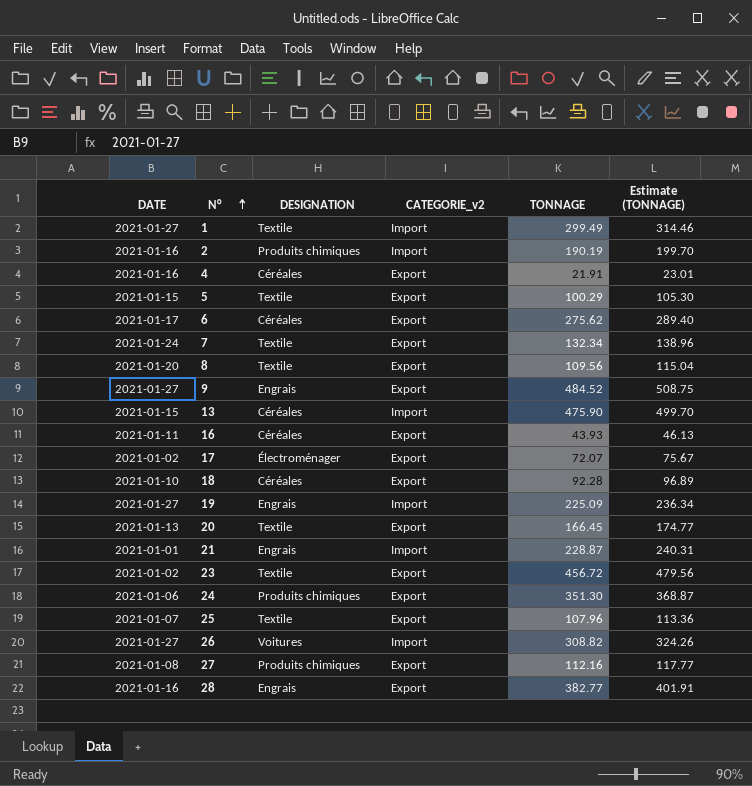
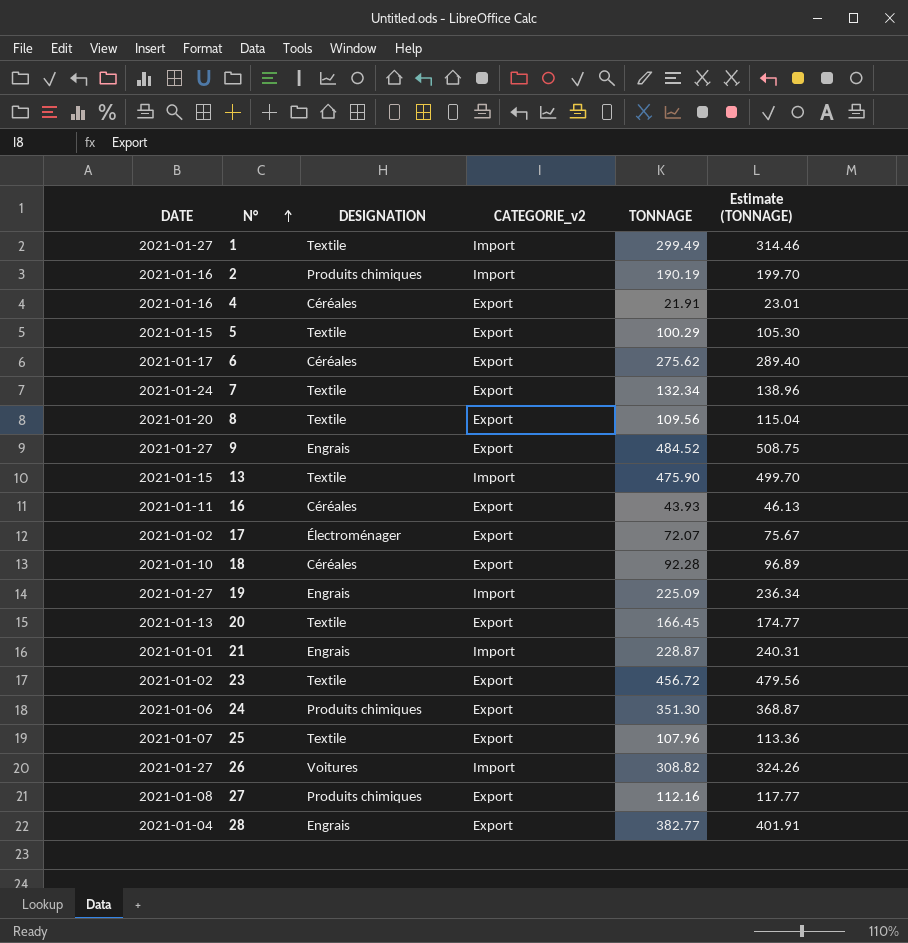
13 | DESIGNATION: Céréales -> Textile
28 | DATE: 2021-01-16 -> 2021-01-04

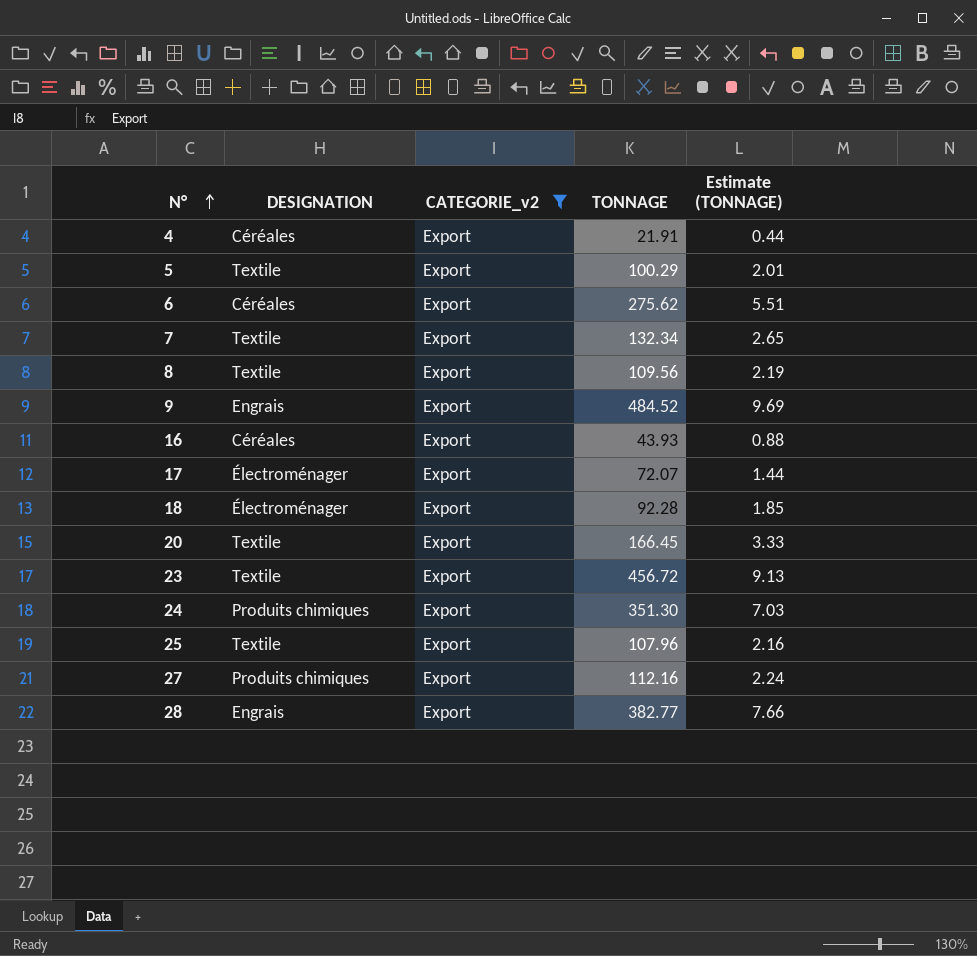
filter: none -> CATEGORIE_v2 = Export
column DATE | position: 1 -> none
column Estimate (TONNAGE) | formula: [TONNAGE] * 1.05 -> [TONNAGE] * 0.02
18 | DESIGNATION: Céréales -> Électroménager

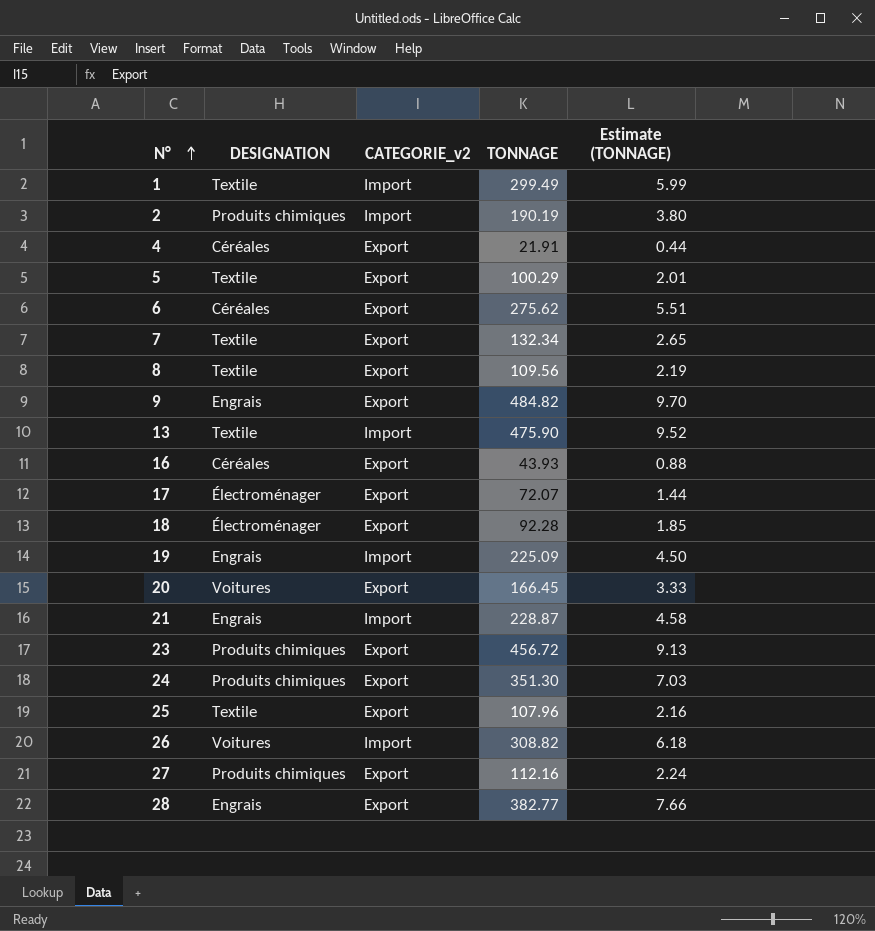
filter: CATEGORIE_v2 = Export -> none
9 | TONNAGE: 484.52 -> 484.82
9 | Estimate (TONNAGE): 9.69 -> 9.70
20 | DESIGNATION: Textile -> Voitures
23 | DESIGNATION: Textile -> Produits chimiques

